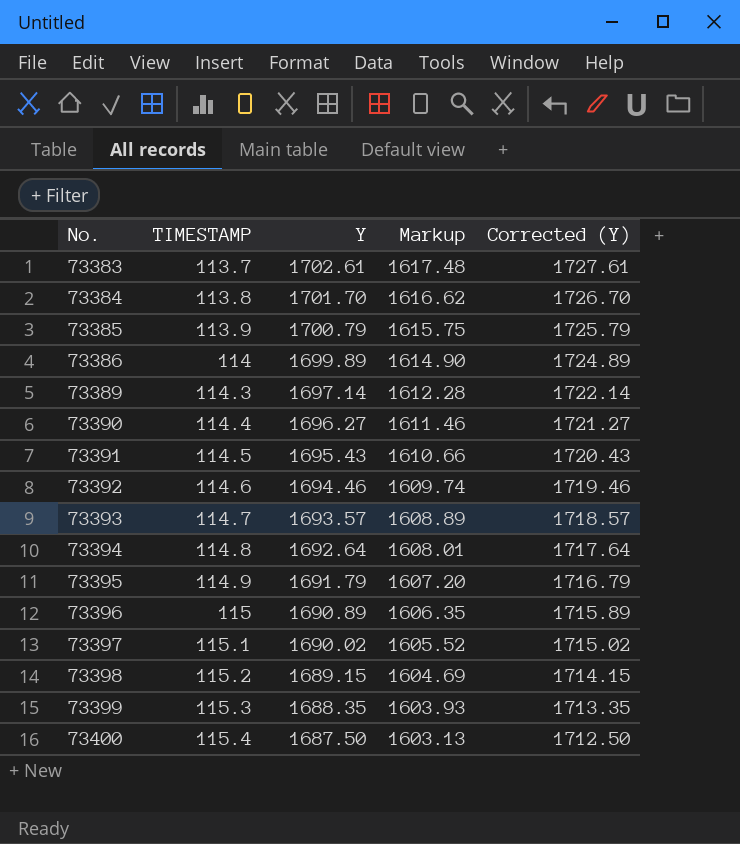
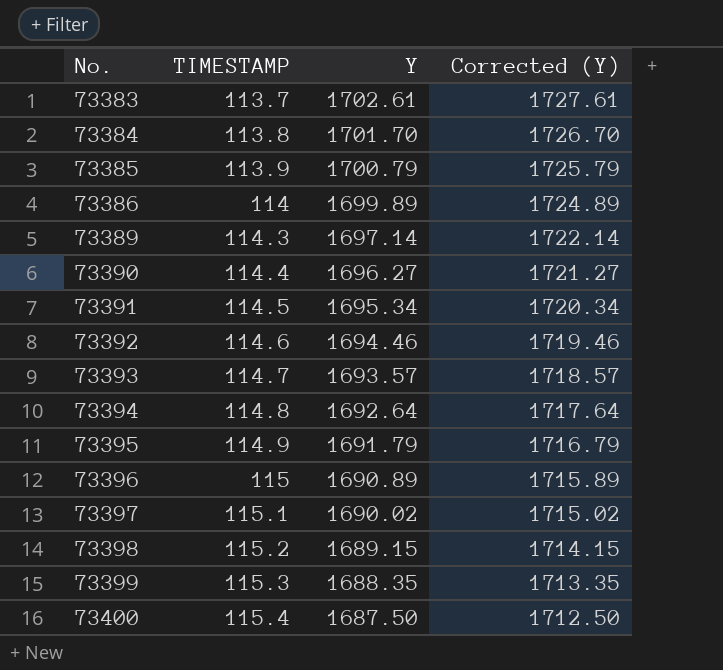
column Markup | formula: [Y] * 0.95 -> none
73391 | Y: 1695.43 -> 1695.34
73391 | Corrected (Y): 1720.43 -> 1720.34

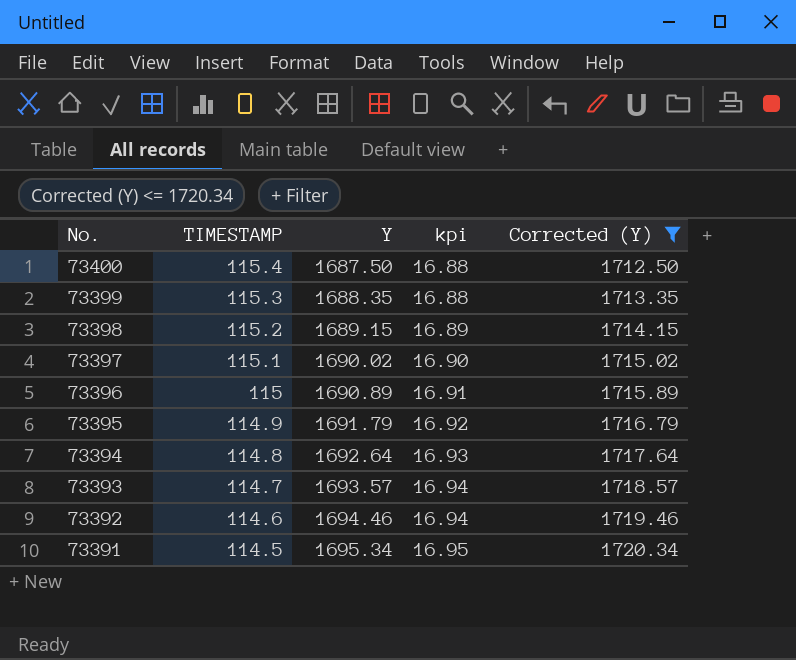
filter: none -> Corrected (Y) <= 1720.34
row order: No. ascending -> No. descending
column kpi | formula: none -> [Y] * 0.01

